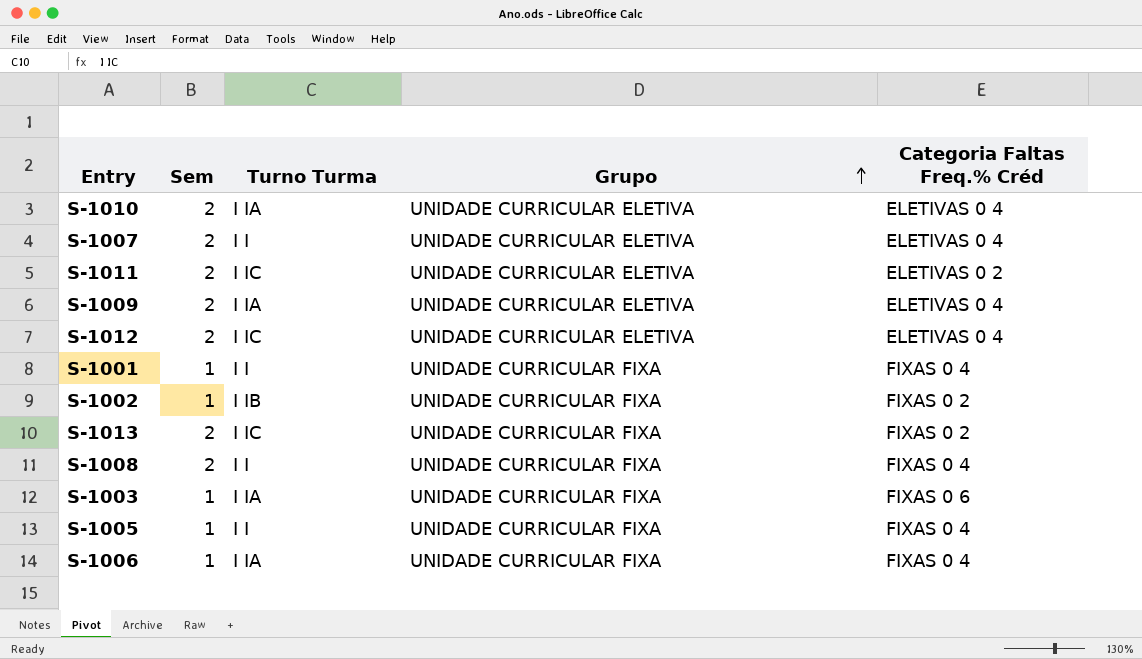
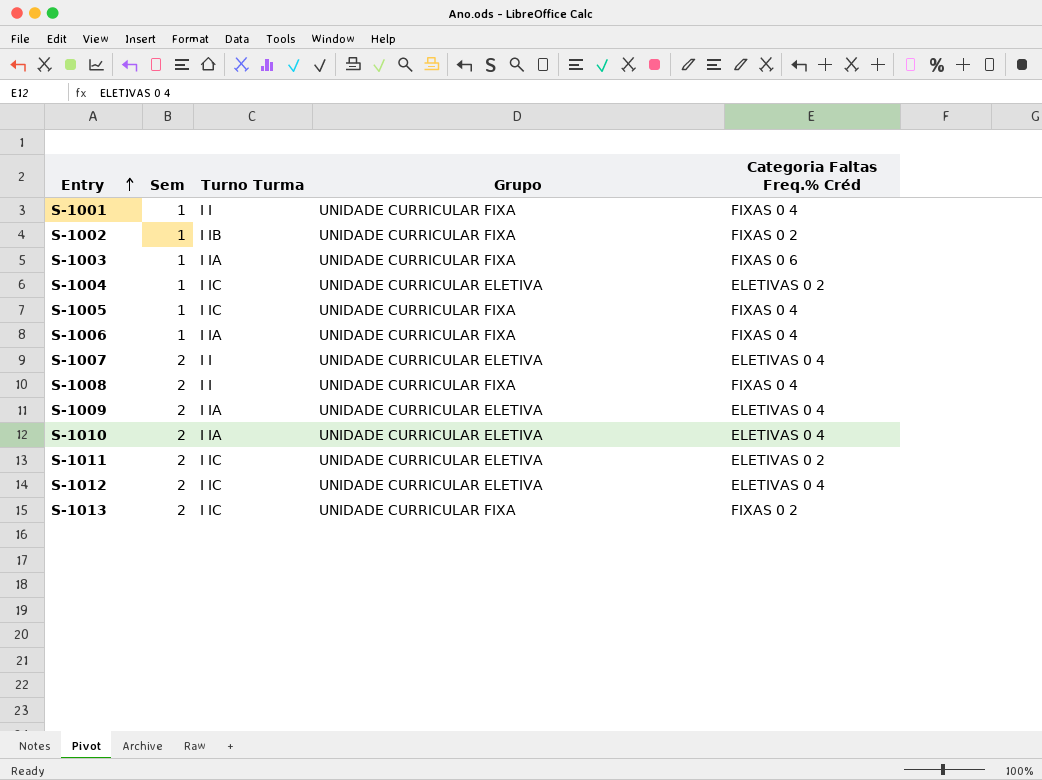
row order: Grupo ascending -> Entry ascending
row S-1004: none -> 1 | I IC | UNIDADE CURRICULAR ELETIVA | ELETIVAS 0 2
S-1005 | Turno Turma: I I -> I IC

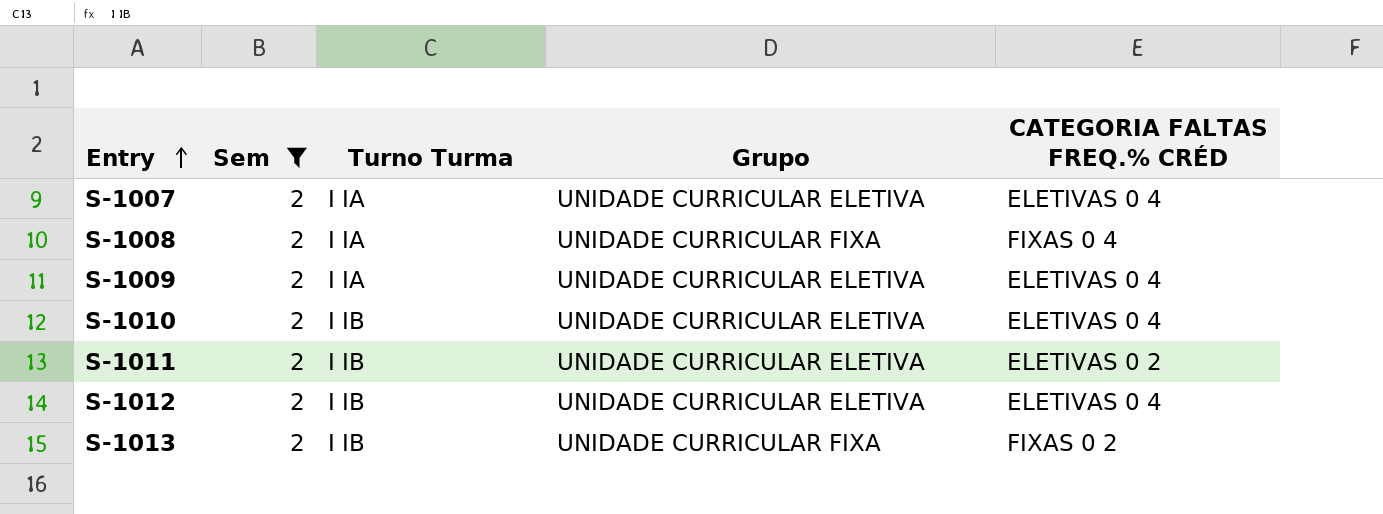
filter: none -> Sem = 2
column name: Categoria Faltas Freq.% Créd -> CATEGORIA FALTAS FREQ.% CRÉD
S-1007 | Turno Turma: I I -> I IA
S-1008 | Turno Turma: I I -> I IA
S-1010 | Turno Turma: I IA -> I IB
S-1011 | Turno Turma: I IC -> I IB
S-1012 | Turno Turma: I IC -> I IB
S-1013 | Turno Turma: I IC -> I IB

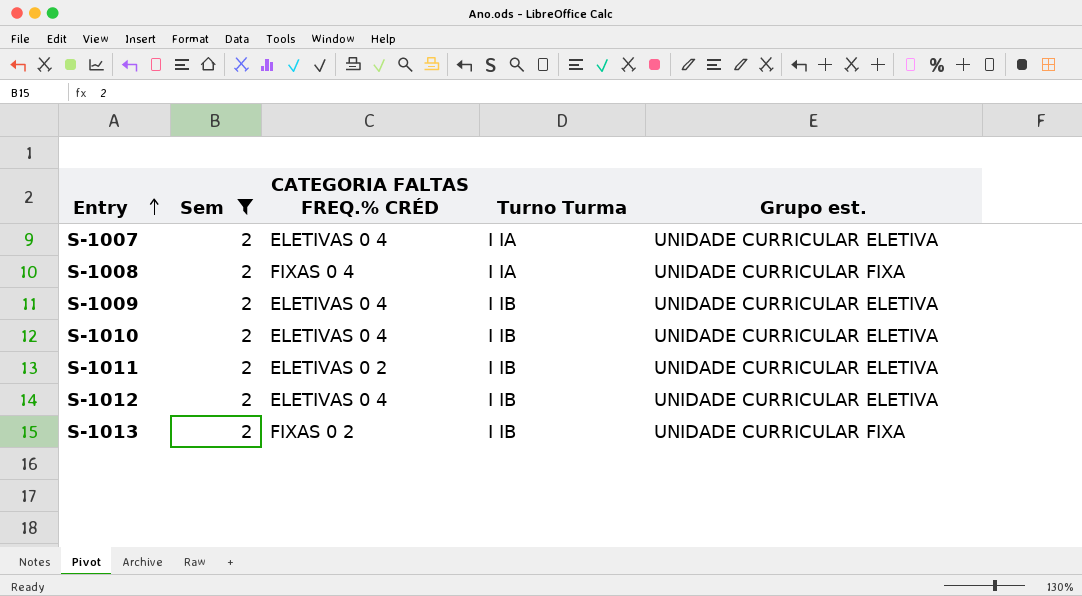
column CATEGORIA FALTAS FREQ.% CRÉD | position: 5 -> 3
column name: Grupo -> Grupo est.
S-1009 | Turno Turma: I IA -> I IB

